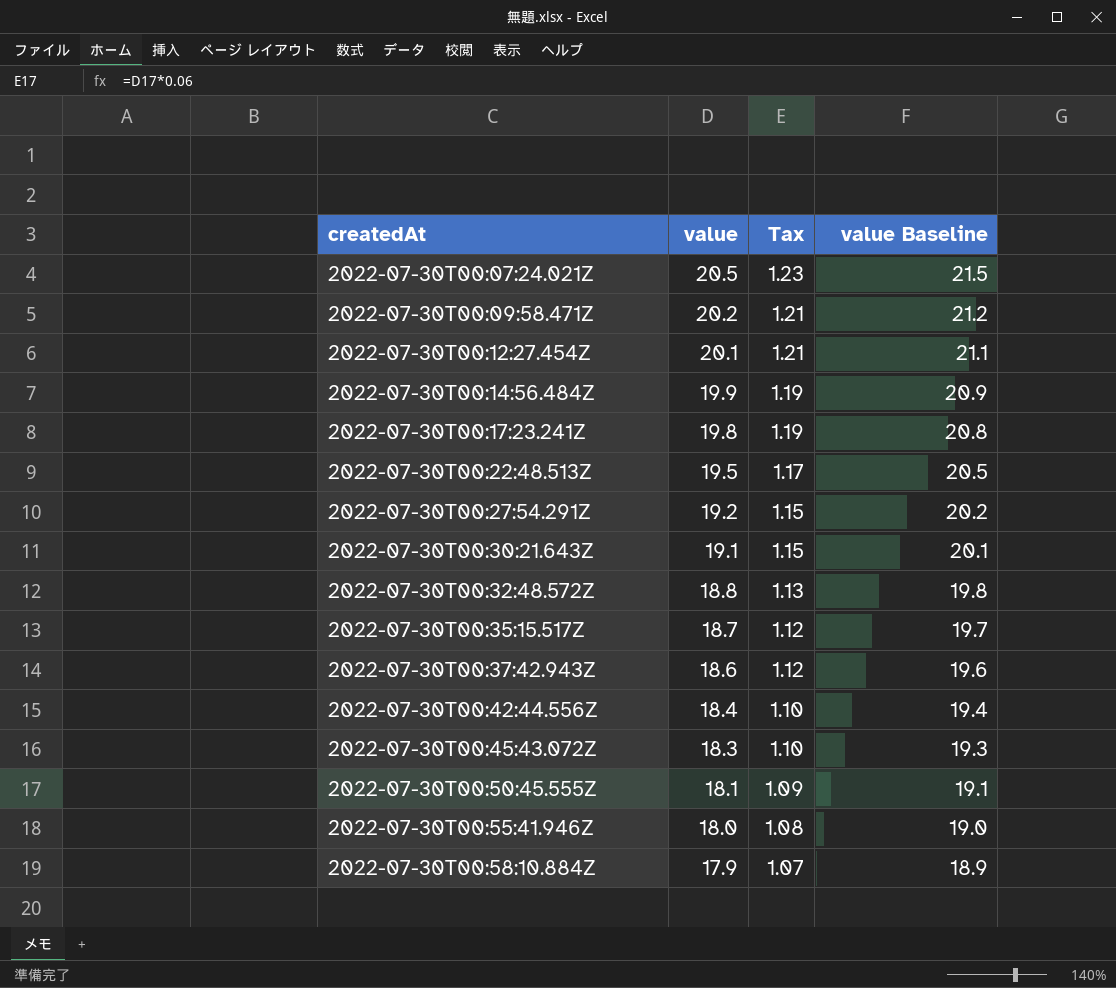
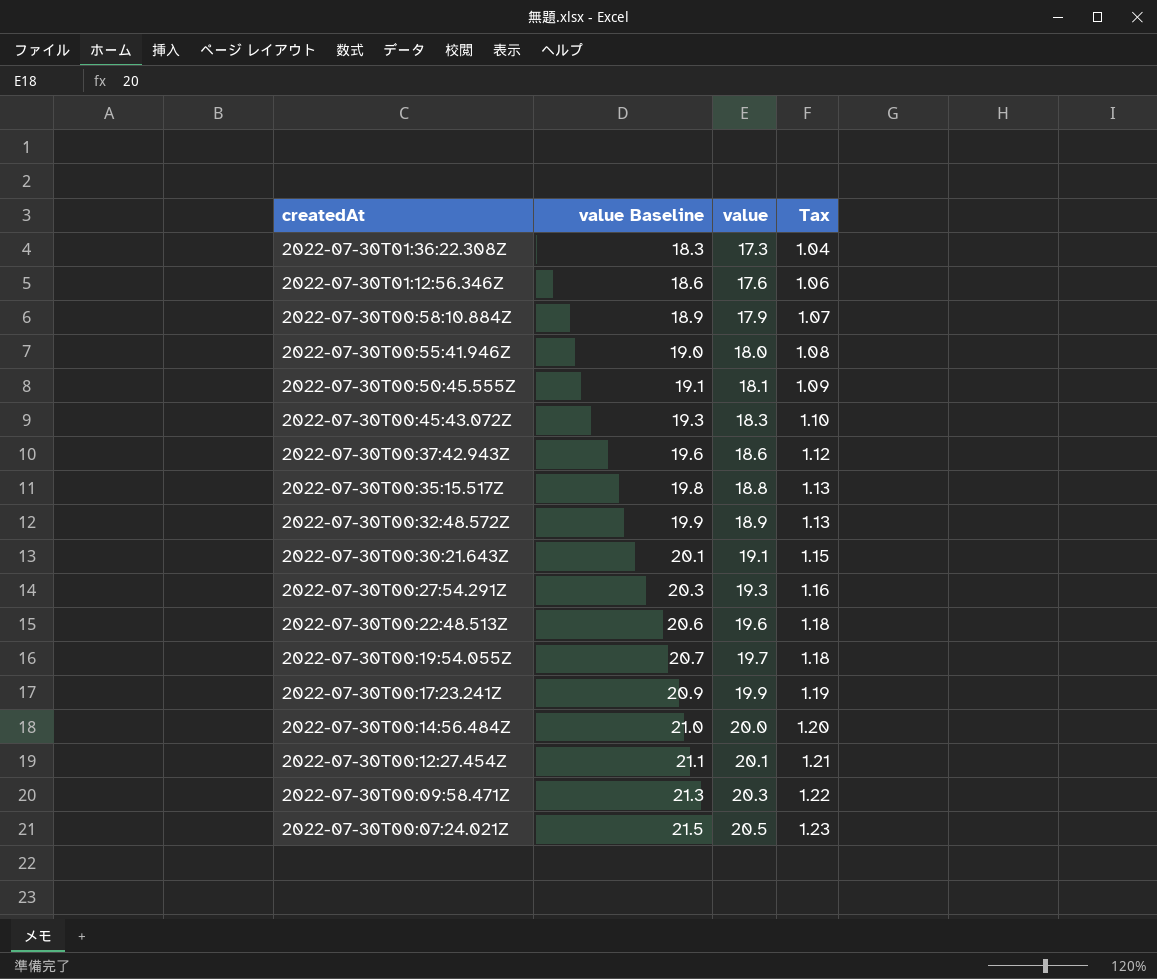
row order: createdAt ascending -> createdAt descending
column value Baseline | position: 4 -> 2
row 2022-07-30T00:42:44.556Z: 18.4 | 1.10 | 19.4 -> none
row 2022-07-30T01:36:22.308Z: none -> 18.3 | 17.3 | 1.04
row 2022-07-30T01:12:56.346Z: none -> 18.6 | 17.6 | 1.06
2022-07-30T00:35:15.517Z | value Baseline: 19.7 -> 19.8
2022-07-30T00:35:15.517Z | value: 18.7 -> 18.8
2022-07-30T00:35:15.517Z | Tax: 1.12 -> 1.13
2022-07-30T00:32:48.572Z | value Baseline: 19.8 -> 19.9
2022-07-30T00:32:48.572Z | value: 18.8 -> 18.9
2022-07-30T00:27:54.291Z | value Baseline: 20.2 -> 20.3
2022-07-30T00:27:54.291Z | value: 19.2 -> 19.3
2022-07-30T00:27:54.291Z | Tax: 1.15 -> 1.16
2022-07-30T00:22:48.513Z | value Baseline: 20.5 -> 20.6
2022-07-30T00:22:48.513Z | value: 19.5 -> 19.6
2022-07-30T00:22:48.513Z | Tax: 1.17 -> 1.18
row 2022-07-30T00:19:54.055Z: none -> 20.7 | 19.7 | 1.18
2022-07-30T00:17:23.241Z | value Baseline: 20.8 -> 20.9
2022-07-30T00:17:23.241Z | value: 19.8 -> 19.9
2022-07-30T00:14:56.484Z | value Baseline: 20.9 -> 21.0
2022-07-30T00:14:56.484Z | value: 19.9 -> 20.0
2022-07-30T00:14:56.484Z | Tax: 1.19 -> 1.20
2022-07-30T00:09:58.471Z | value Baseline: 21.2 -> 21.3
2022-07-30T00:09:58.471Z | value: 20.2 -> 20.3
2022-07-30T00:09:58.471Z | Tax: 1.21 -> 1.22

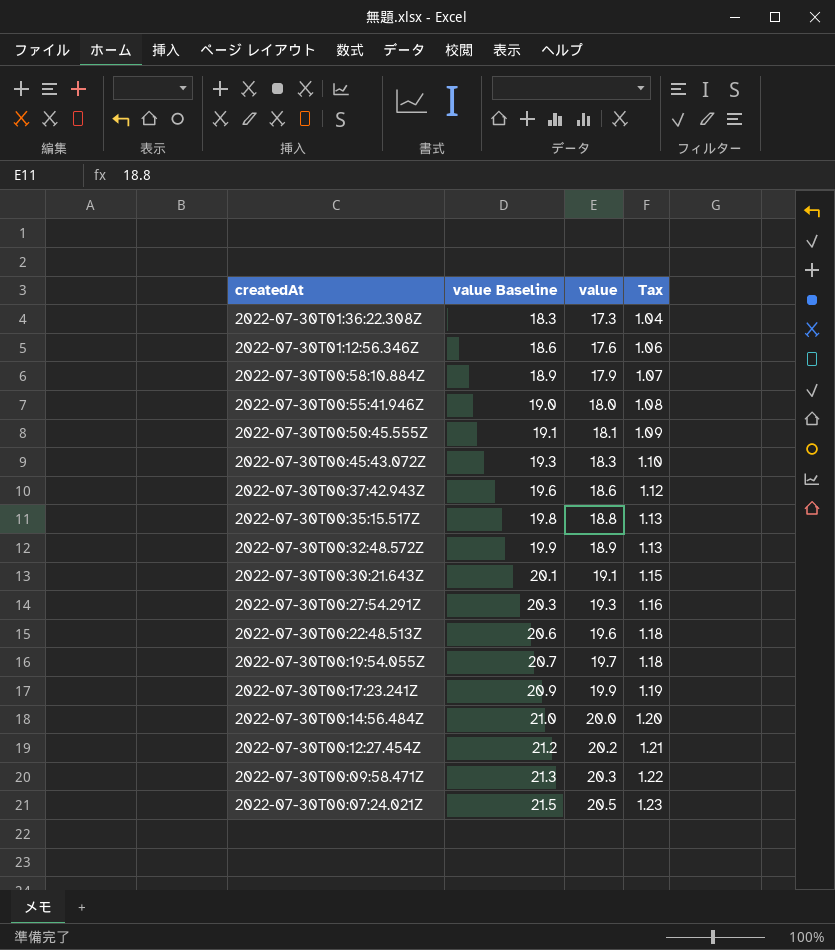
2022-07-30T00:12:27.454Z | value Baseline: 21.1 -> 21.2
2022-07-30T00:12:27.454Z | value: 20.1 -> 20.2

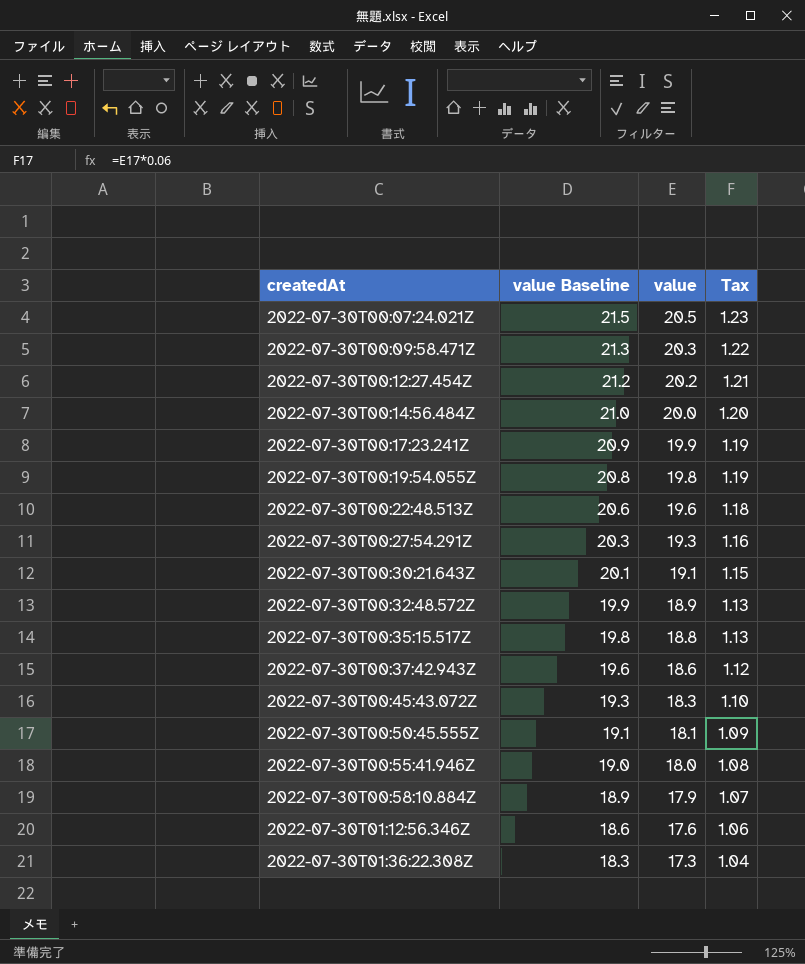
row order: createdAt descending -> createdAt ascending
2022-07-30T00:19:54.055Z | value Baseline: 20.7 -> 20.8
2022-07-30T00:19:54.055Z | value: 19.7 -> 19.8
2022-07-30T00:19:54.055Z | Tax: 1.18 -> 1.19

